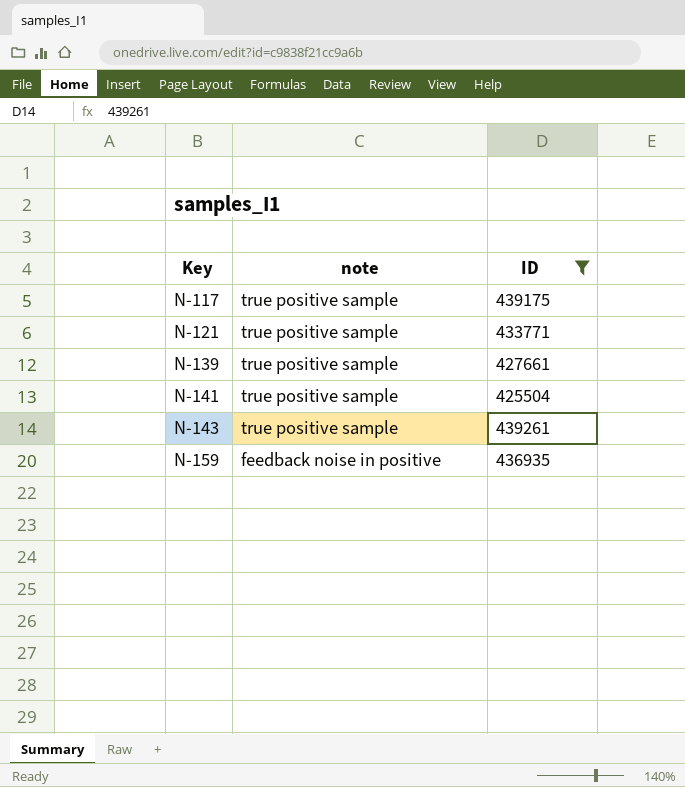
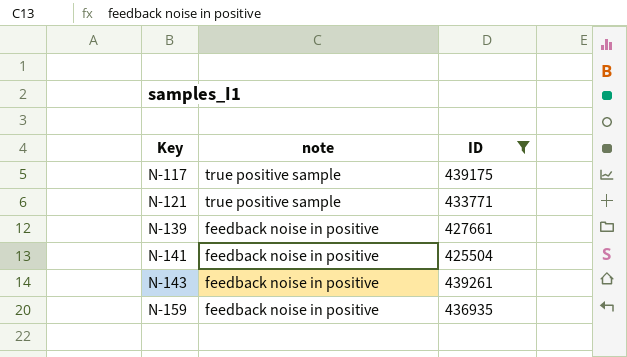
N-139 | note: true positive sample -> feedback noise in positive
N-141 | note: true positive sample -> feedback noise in positive
N-143 | note: true positive sample -> feedback noise in positive

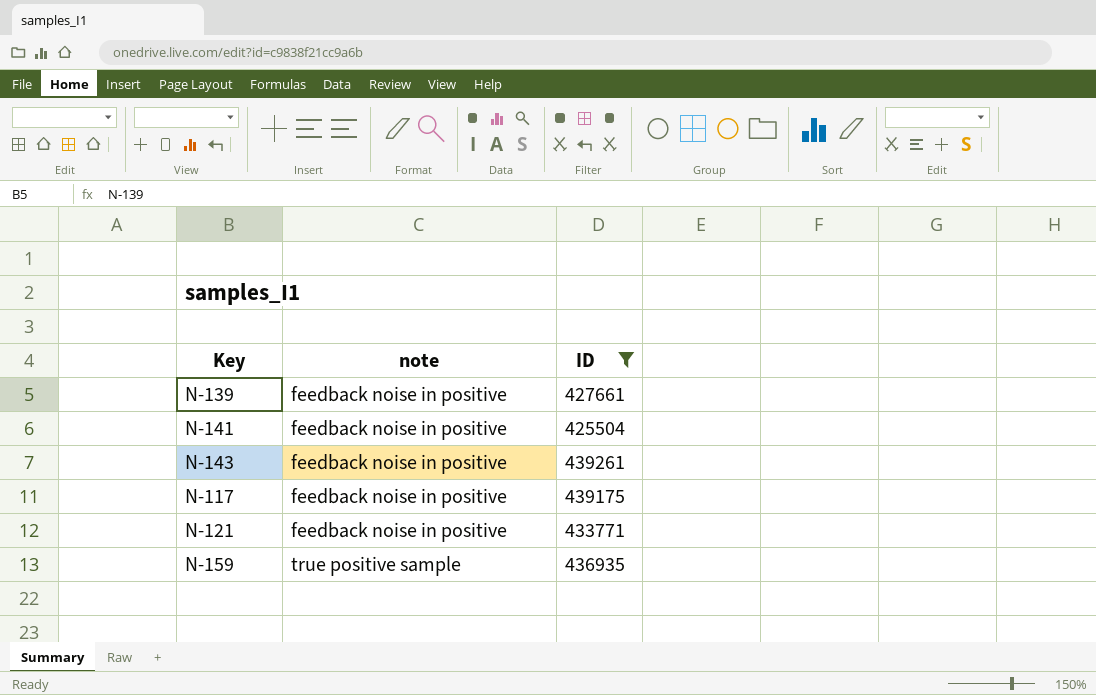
row order: Key ascending -> note ascending
N-117 | note: true positive sample -> feedback noise in positive
N-121 | note: true positive sample -> feedback noise in positive
N-159 | note: feedback noise in positive -> true positive sample

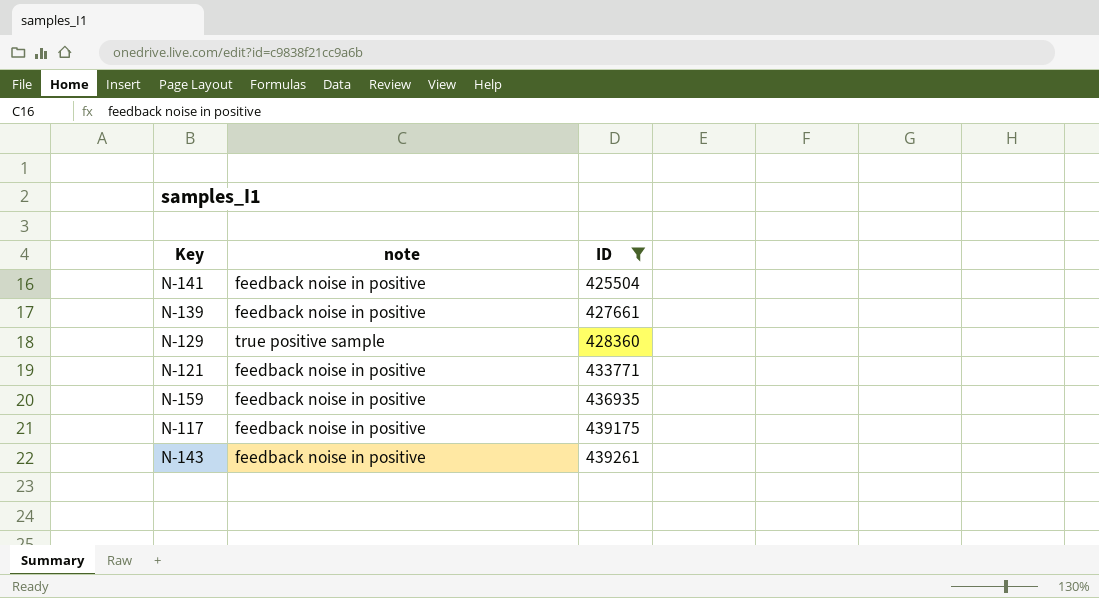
row order: note ascending -> ID ascending
row N-129: none -> true positive sample | 428360
N-159 | note: true positive sample -> feedback noise in positive

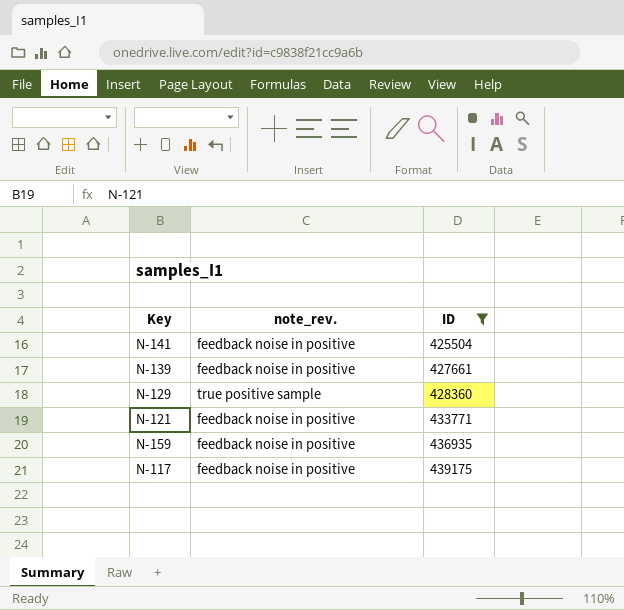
column name: note -> note_rev.
row N-143: feedback noise in positive | 439261 -> none

